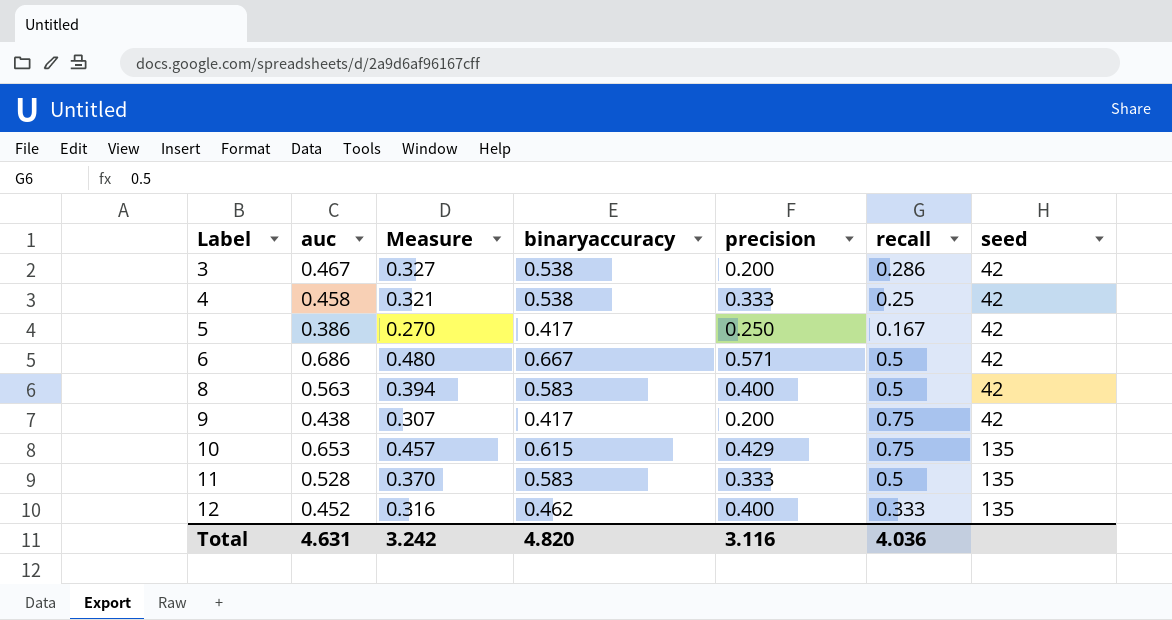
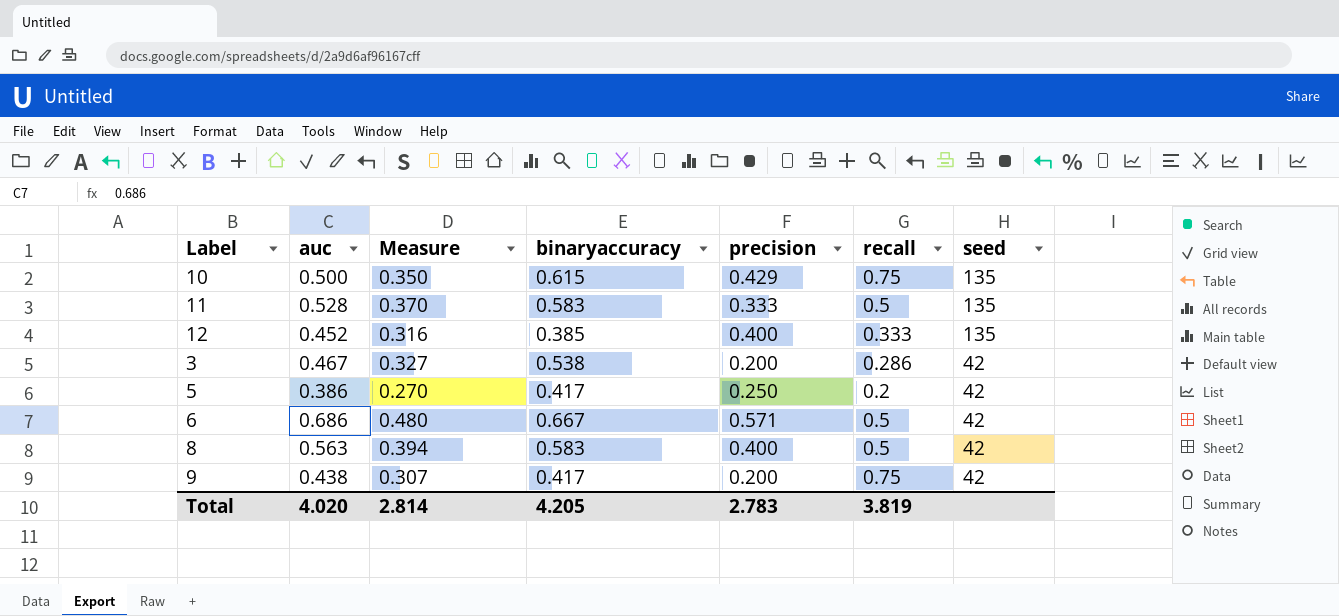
row order: Label ascending -> seed descending
row 4: 0.458 | 0.321 | 0.538 | 0.333 | 0.25 | 42 -> none
10 | auc: 0.653 -> 0.500
10 | Measure: 0.457 -> 0.350
12 | binaryaccuracy: 0.462 -> 0.385
5 | recall: 0.167 -> 0.2
Total | auc: 4.631 -> 4.020
Total | Measure: 3.242 -> 2.814
Total | binaryaccuracy: 4.820 -> 4.205
Total | precision: 3.116 -> 2.783
Total | recall: 4.036 -> 3.819

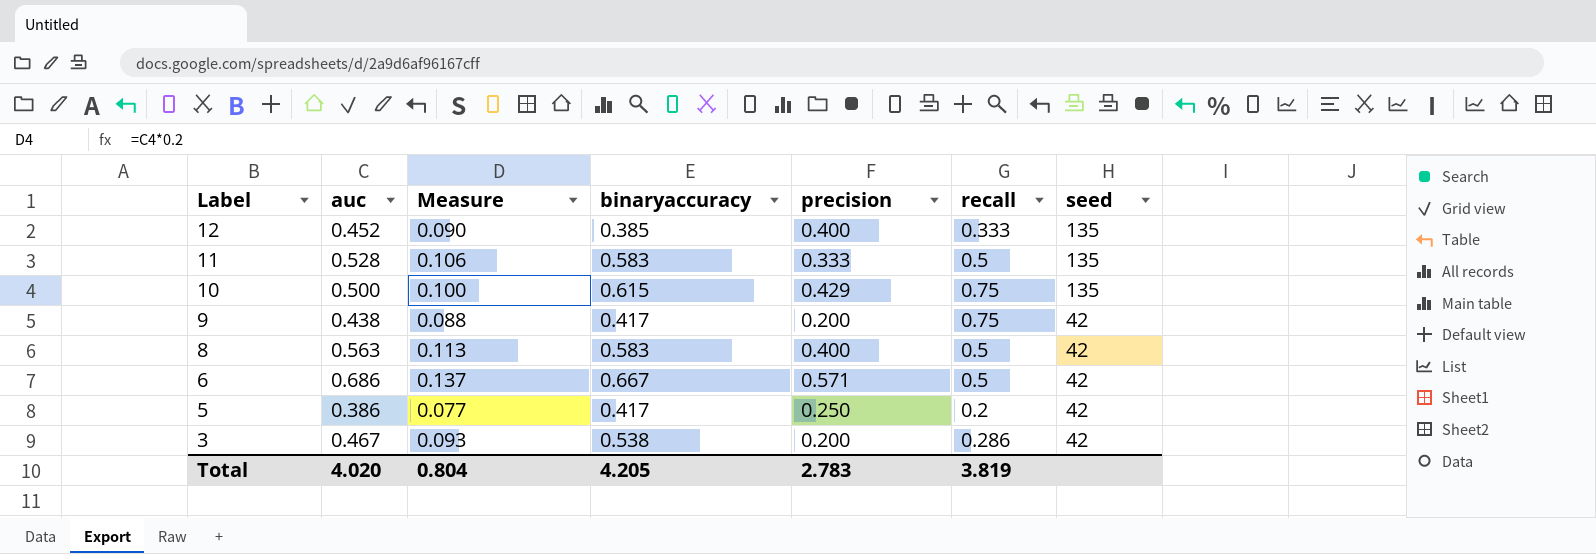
row order: seed descending -> Label descending
column Measure | formula: [auc] * 0.7 -> [auc] * 0.2
Total | Measure: 2.814 -> 0.804

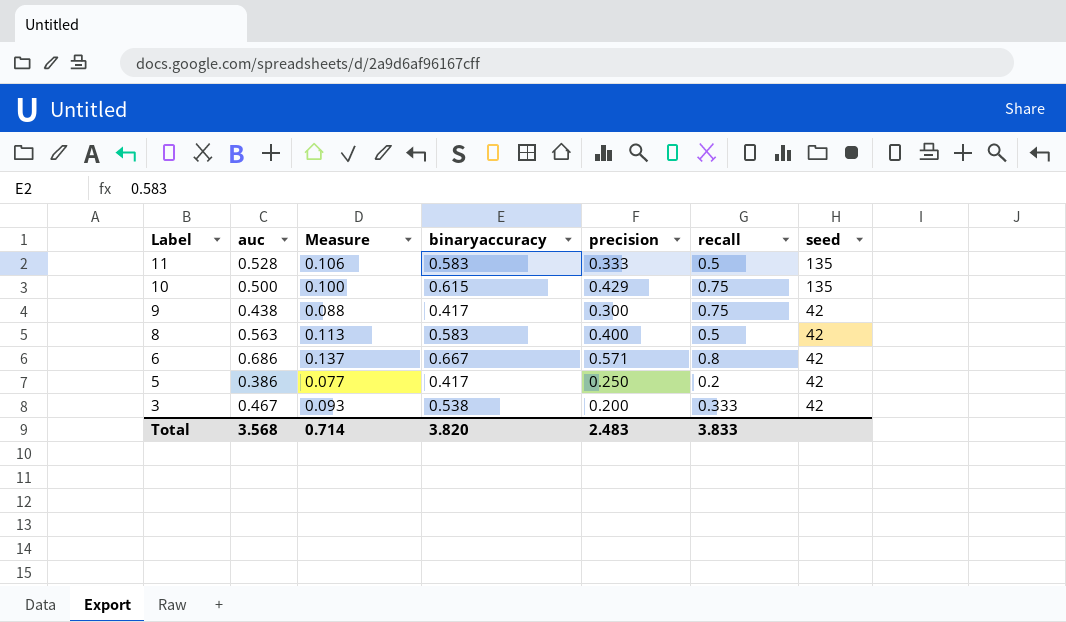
row 12: 0.452 | 0.090 | 0.385 | 0.400 | 0.333 | 135 -> none
9 | precision: 0.200 -> 0.300
6 | recall: 0.5 -> 0.8
3 | recall: 0.286 -> 0.333
Total | auc: 4.020 -> 3.568
Total | Measure: 0.804 -> 0.714
Total | binaryaccuracy: 4.205 -> 3.820
Total | precision: 2.783 -> 2.483
Total | recall: 3.819 -> 3.833

